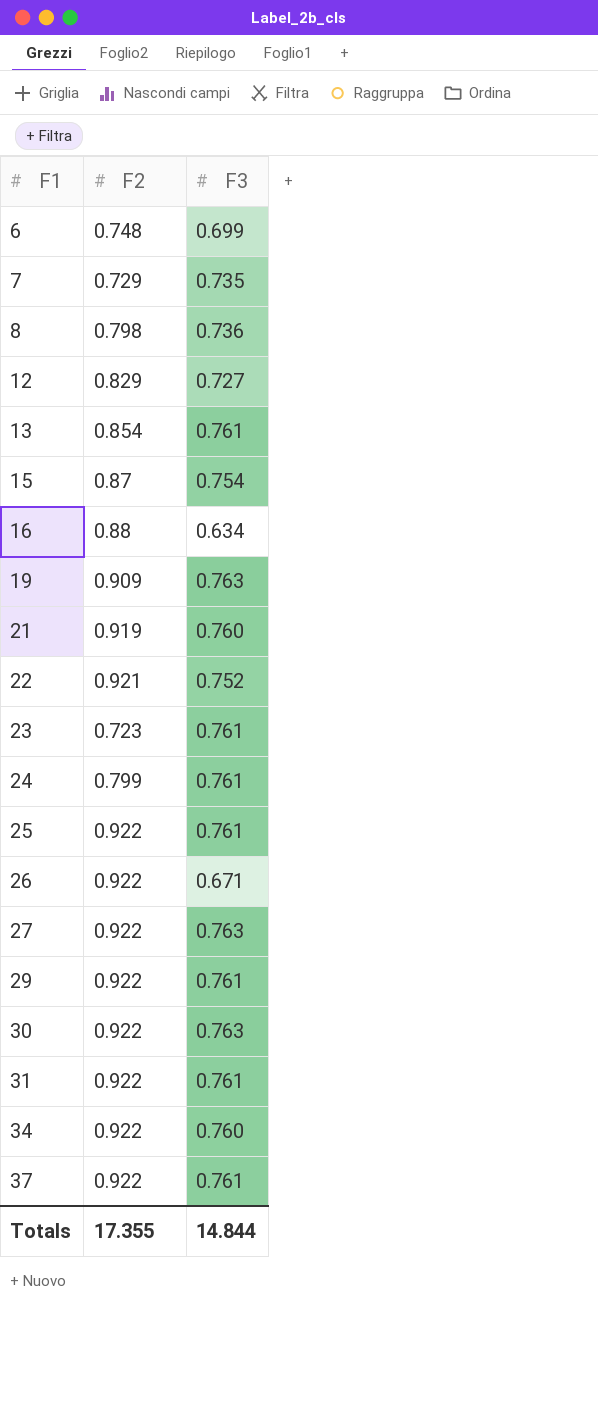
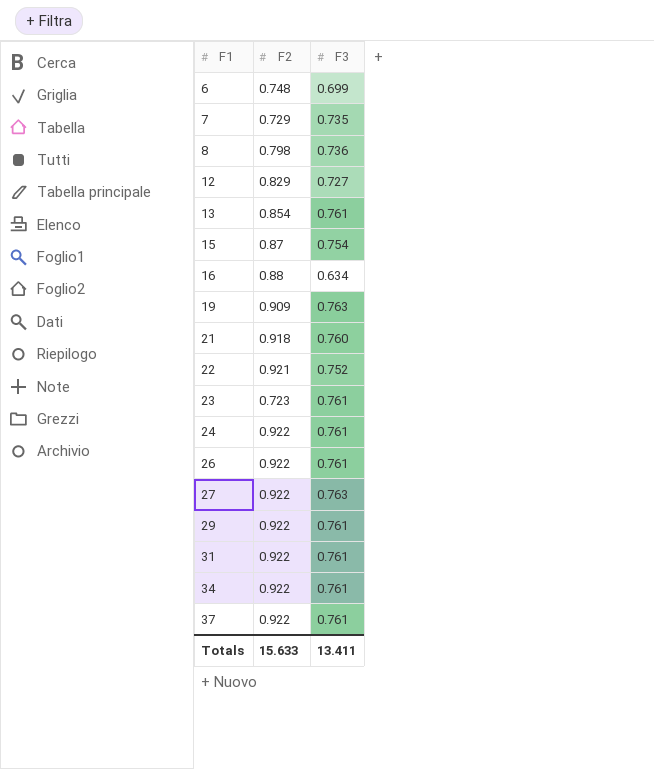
row 25: 0.922 | 0.761 -> none
row 30: 0.922 | 0.763 -> none
21 | F2: 0.919 -> 0.918
24 | F2: 0.799 -> 0.922
26 | F3: 0.671 -> 0.761
34 | F3: 0.760 -> 0.761
Totals | F2: 17.355 -> 15.633
Totals | F3: 14.844 -> 13.411

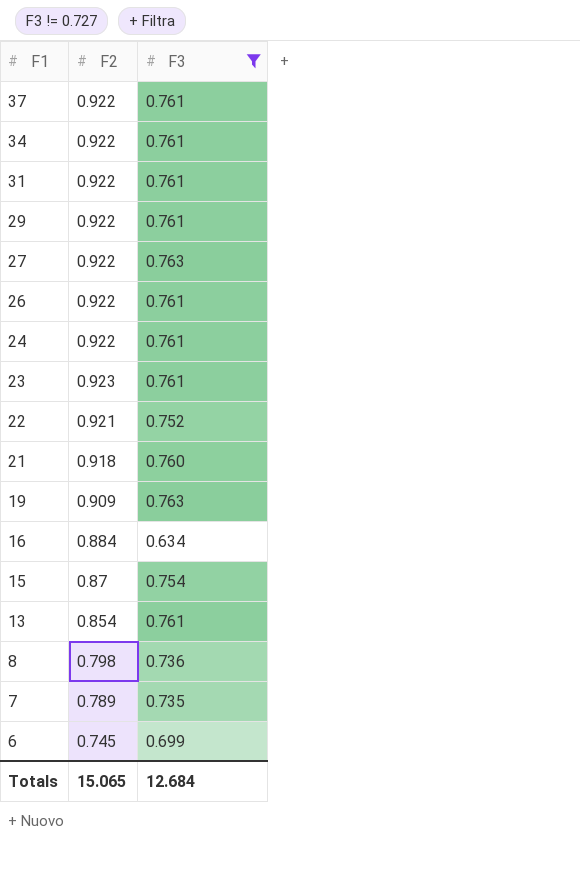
filter: none -> F3 != 0.727
row order: F1 ascending -> F1 descending
23 | F2: 0.723 -> 0.923
16 | F2: 0.88 -> 0.884
7 | F2: 0.729 -> 0.789
6 | F2: 0.748 -> 0.745
Totals | F2: 15.633 -> 15.065
Totals | F3: 13.411 -> 12.684

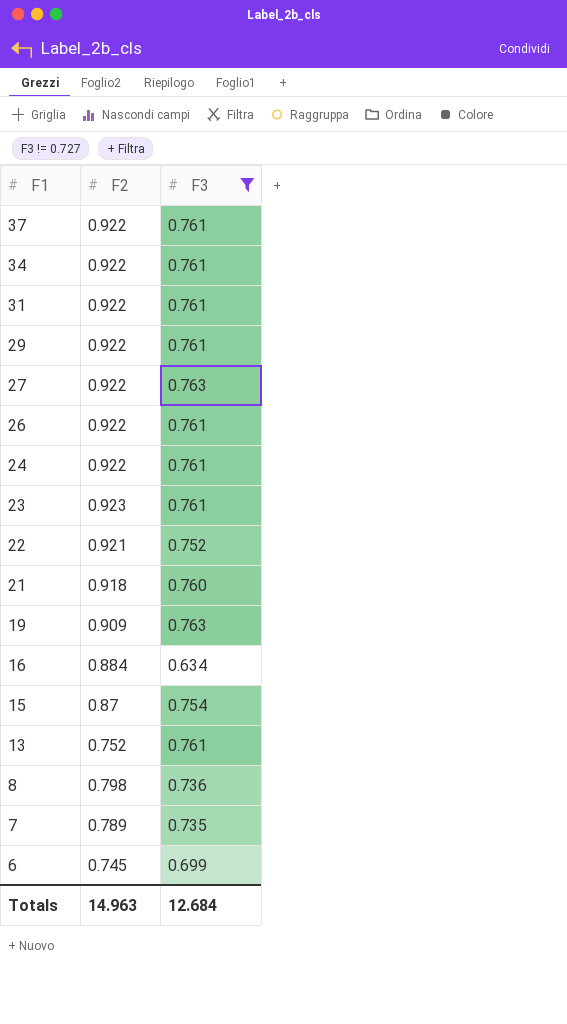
13 | F2: 0.854 -> 0.752
Totals | F2: 15.065 -> 14.963

